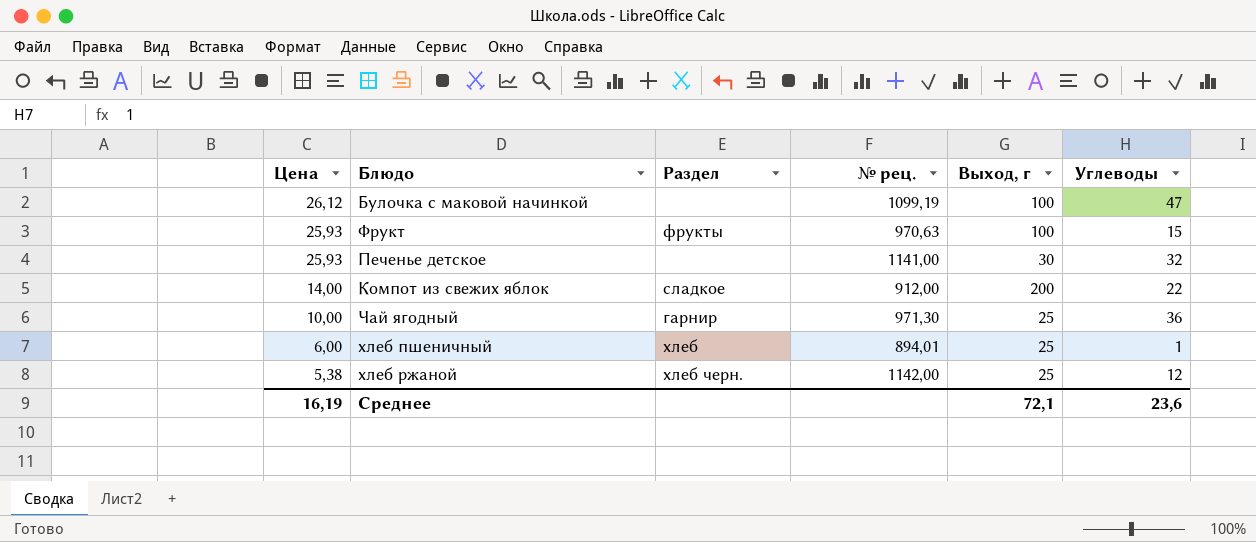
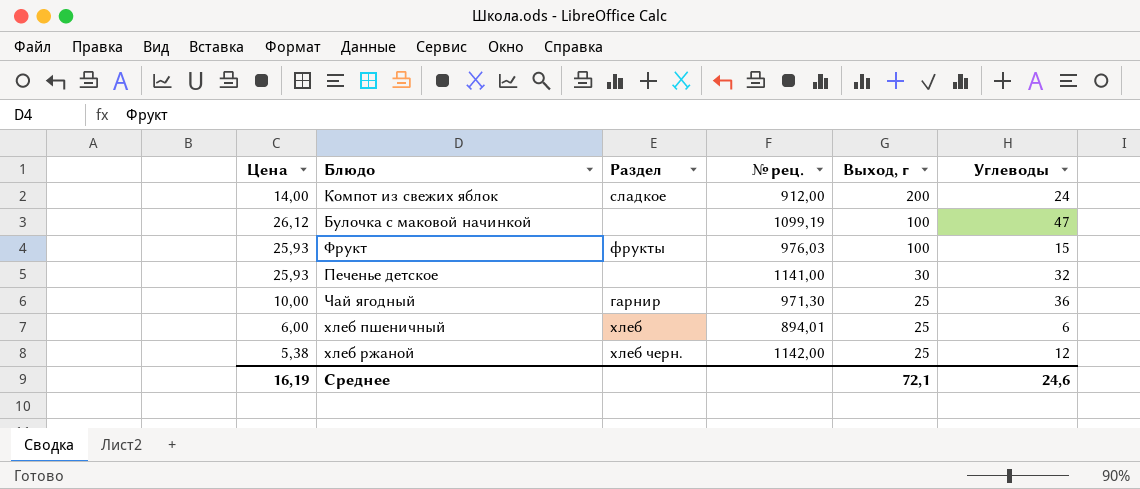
row order: Цена descending -> Выход, г descending
Компот из свежих яблок | Углеводы: 22 -> 24
Фрукт | № рец.: 970,63 -> 976,03
хлеб пшеничный | Углеводы: 1 -> 6
Среднее | Углеводы: 23,6 -> 24,6

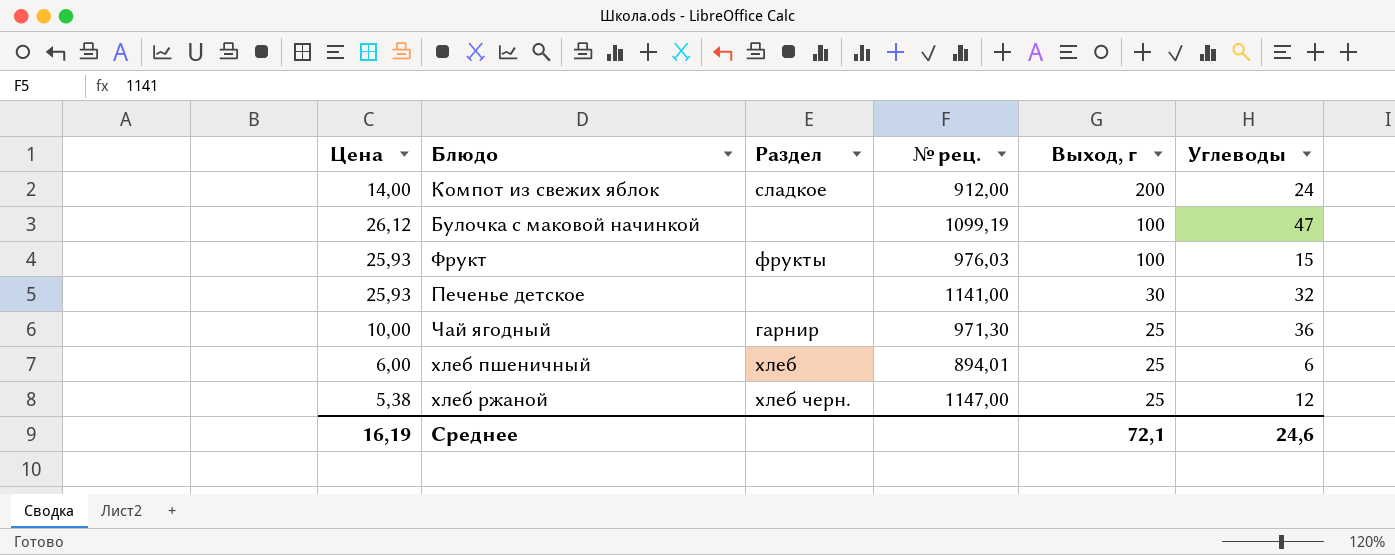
хлеб ржаной | № рец.: 1142,00 -> 1147,00

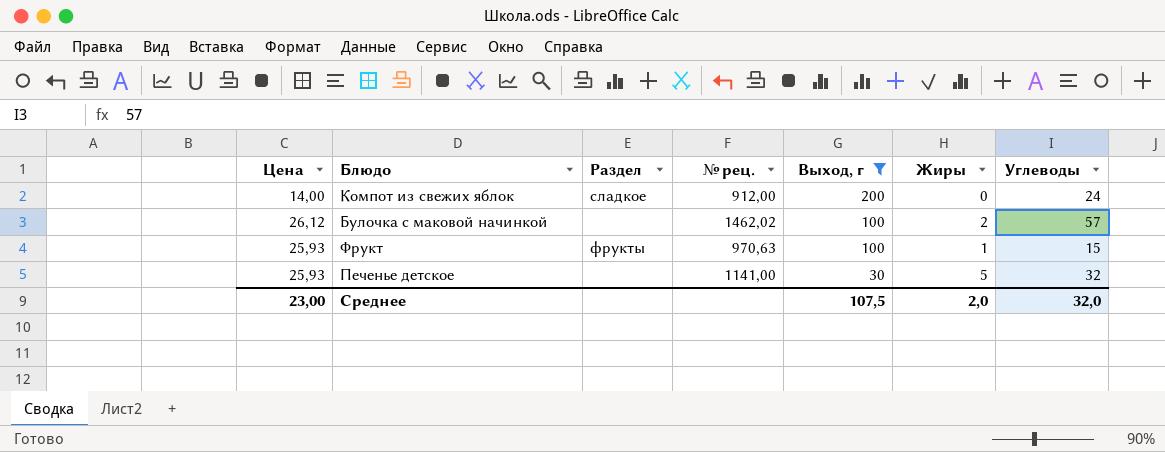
filter: none -> Выход, г != 25
column Жиры | position: none -> 6
Булочка с маковой начинкой | № рец.: 1099,19 -> 1462,02
Булочка с маковой начинкой | Углеводы: 47 -> 57
Фрукт | № рец.: 976,03 -> 970,63
Среднее | Цена: 16,19 -> 23,00
Среднее | Выход, г: 72,1 -> 107,5
Среднее | Углеводы: 24,6 -> 32,0

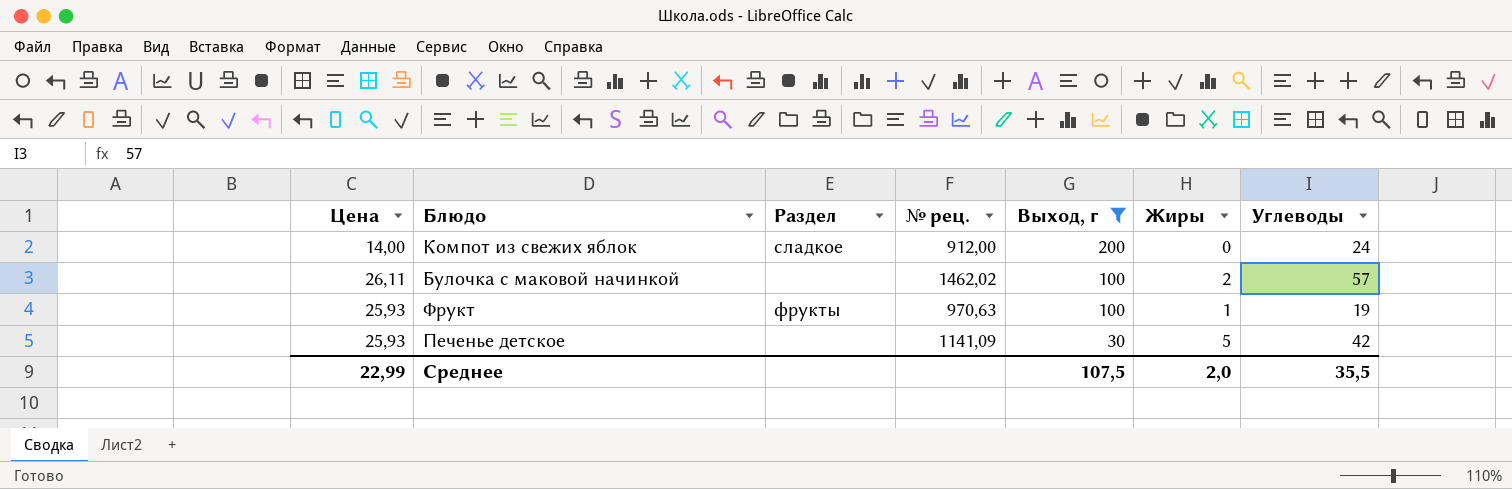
Булочка с маковой начинкой | Цена: 26,12 -> 26,11
Фрукт | Углеводы: 15 -> 19
Печенье детское | № рец.: 1141,00 -> 1141,09
Печенье детское | Углеводы: 32 -> 42
Среднее | Цена: 23,00 -> 22,99
Среднее | Углеводы: 32,0 -> 35,5

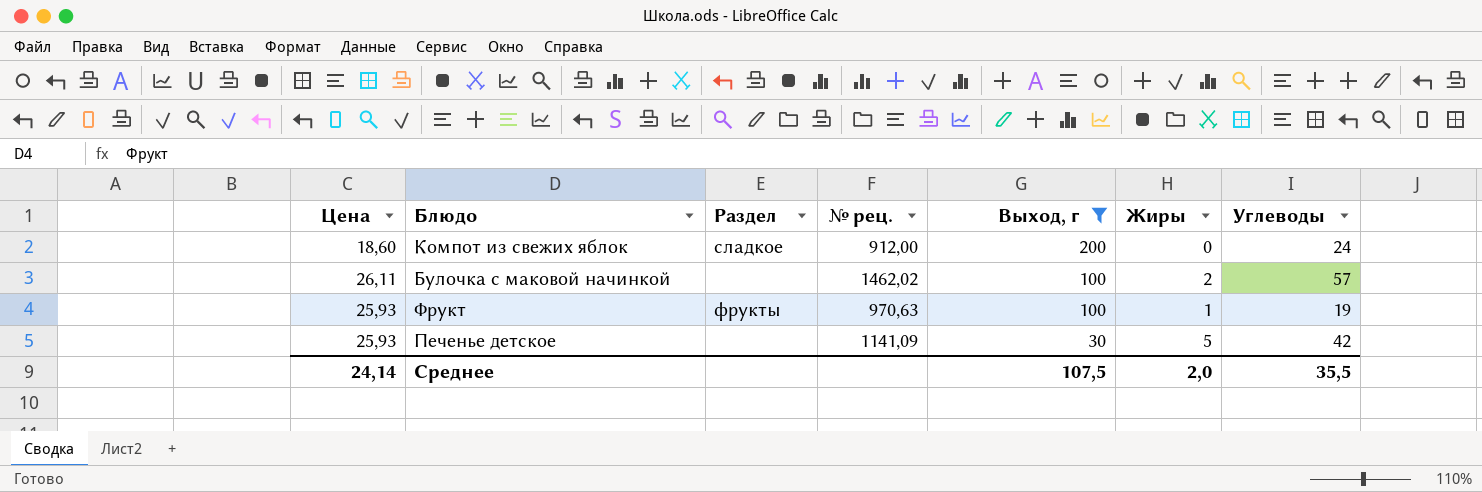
Компот из свежих яблок | Цена: 14,00 -> 18,60
Среднее | Цена: 22,99 -> 24,14

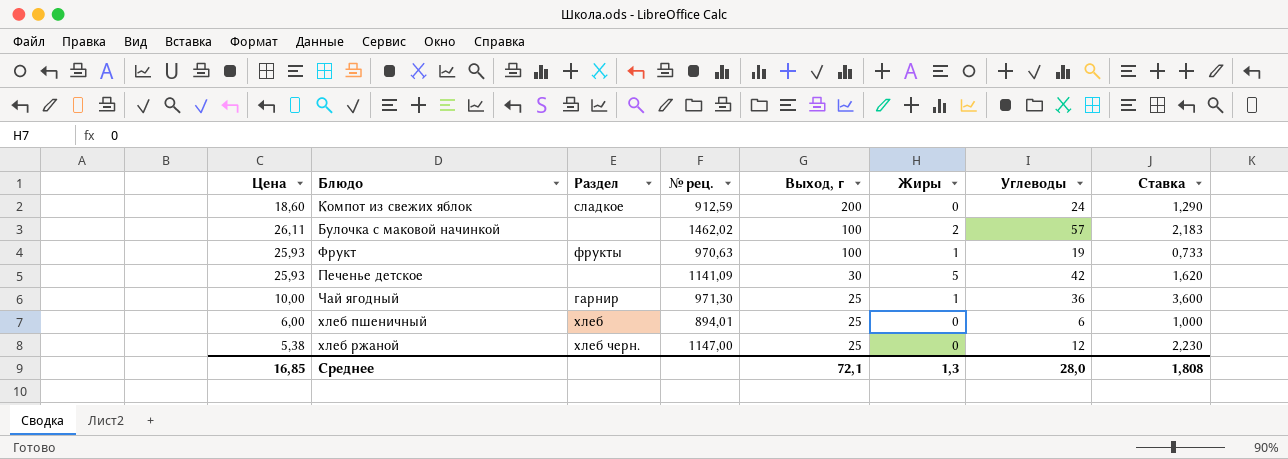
filter: Выход, г != 25 -> none
column Ставка | formula: none -> [Углеводы] / [Цена]
Компот из свежих яблок | № рец.: 912,00 -> 912,59
Среднее | Цена: 24,14 -> 16,85
Среднее | Выход, г: 107,5 -> 72,1
Среднее | Жиры: 2,0 -> 1,3
Среднее | Углеводы: 35,5 -> 28,0

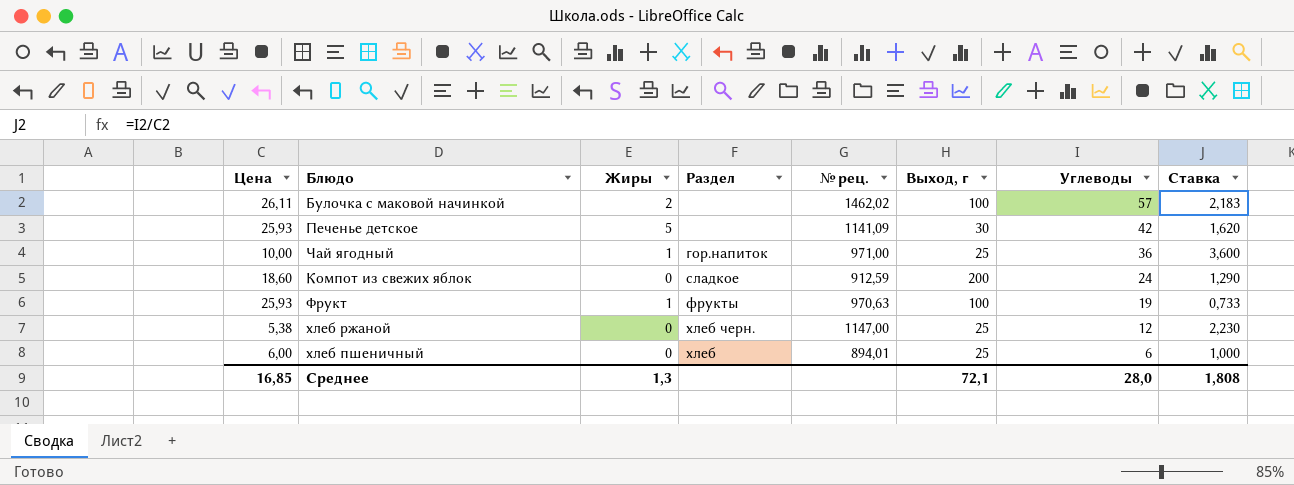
row order: Выход, г descending -> Углеводы descending
column Жиры | position: 6 -> 3
Чай ягодный | Раздел: гарнир -> гор.напиток
Чай ягодный | № рец.: 971,30 -> 971,00

